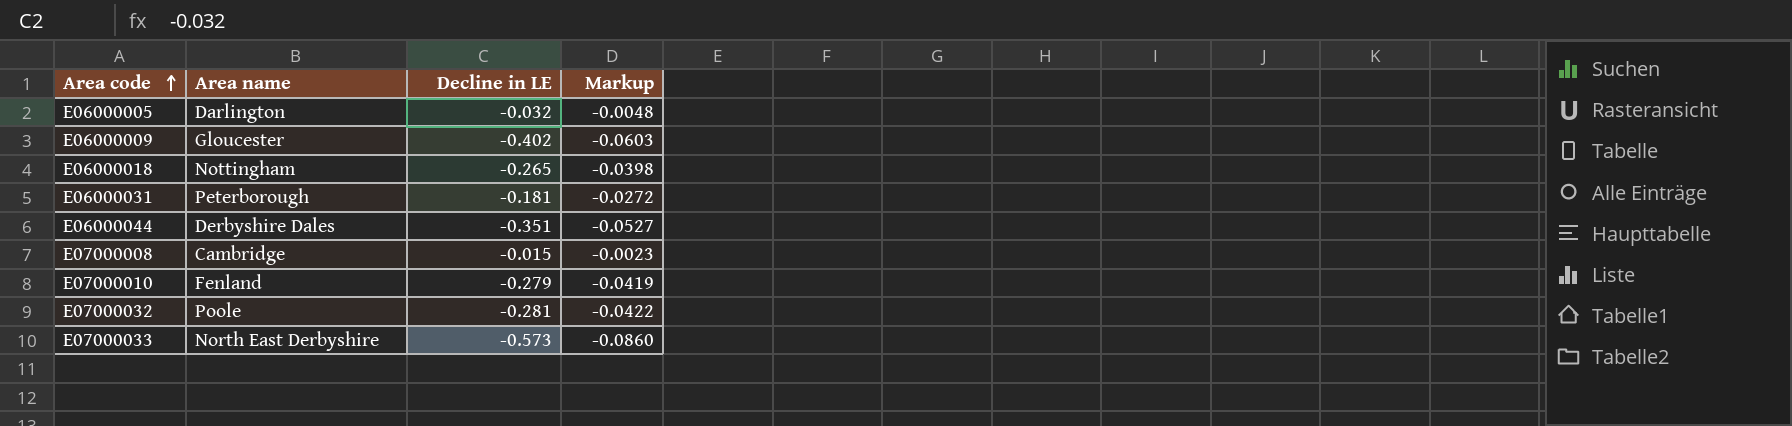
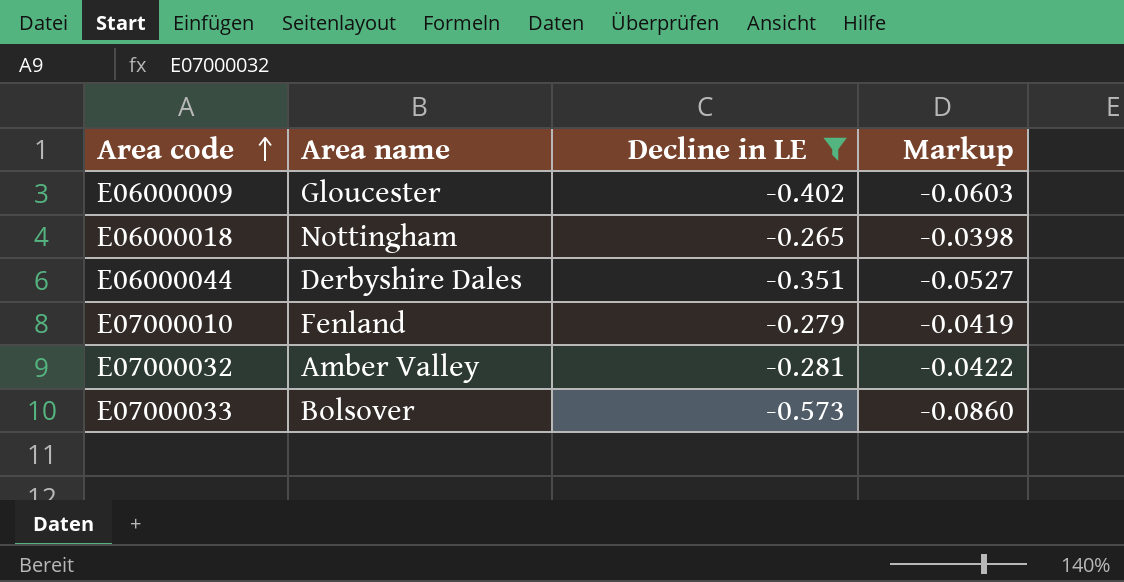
filter: none -> Decline in LE <= -0.265
E07000032 | Area name: Poole -> Amber Valley
E07000033 | Area name: North East Derbyshire -> Bolsover

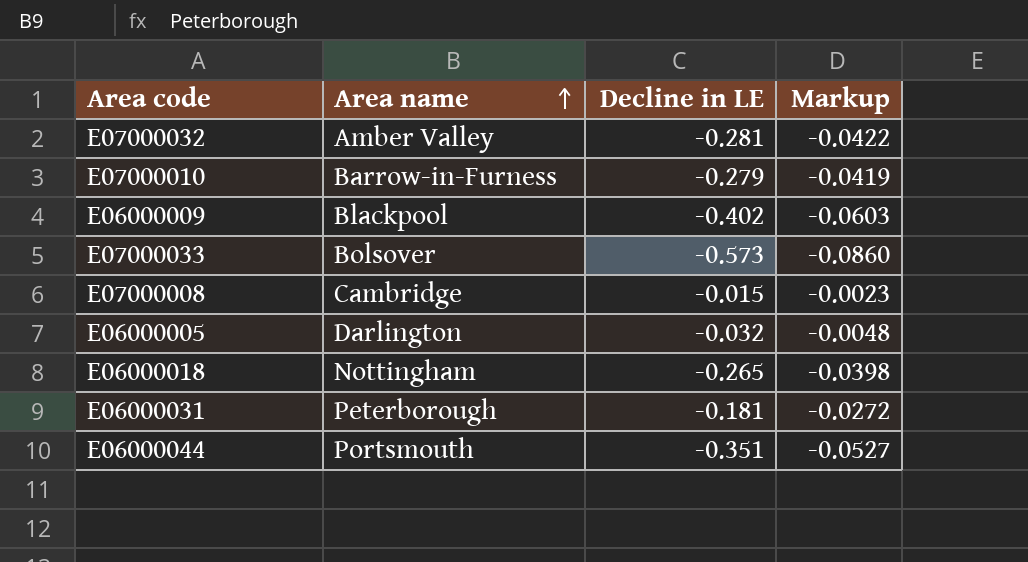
filter: Decline in LE <= -0.265 -> none
row order: Area code ascending -> Area name ascending
E07000010 | Area name: Fenland -> Barrow-in-Furness
E06000009 | Area name: Gloucester -> Blackpool
E06000044 | Area name: Derbyshire Dales -> Portsmouth

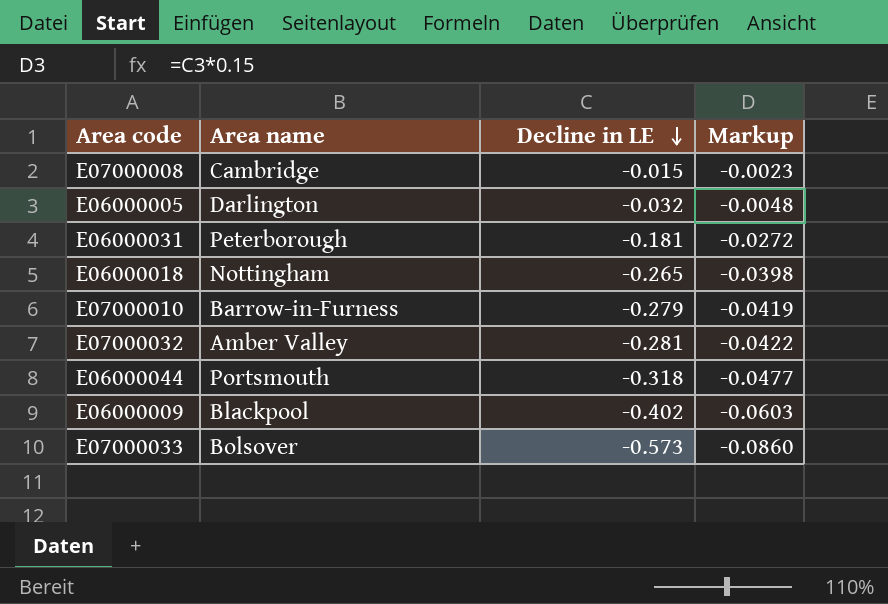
row order: Area name ascending -> Decline in LE descending
E06000044 | Decline in LE: -0.351 -> -0.318
E06000044 | Markup: -0.0527 -> -0.0477

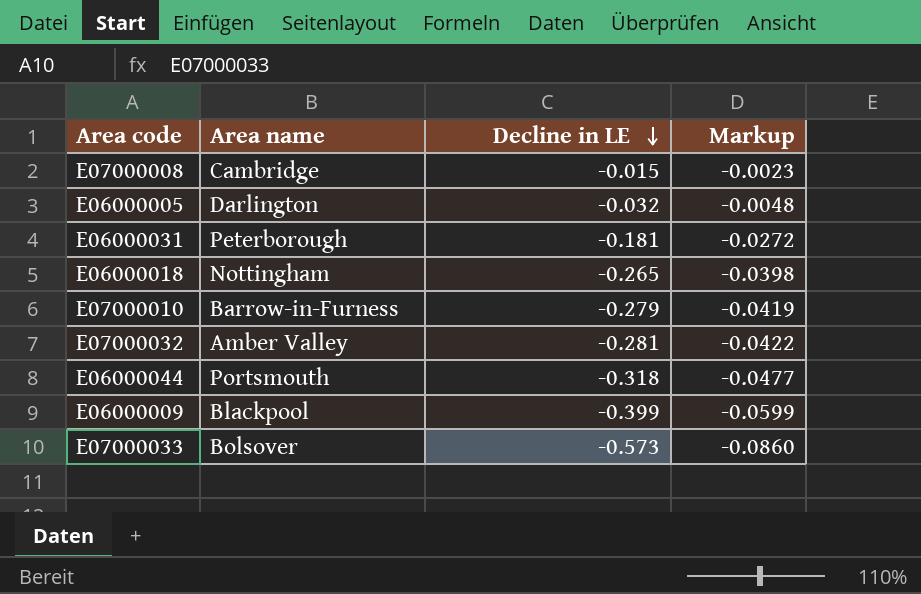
E06000009 | Decline in LE: -0.402 -> -0.399
E06000009 | Markup: -0.0603 -> -0.0599

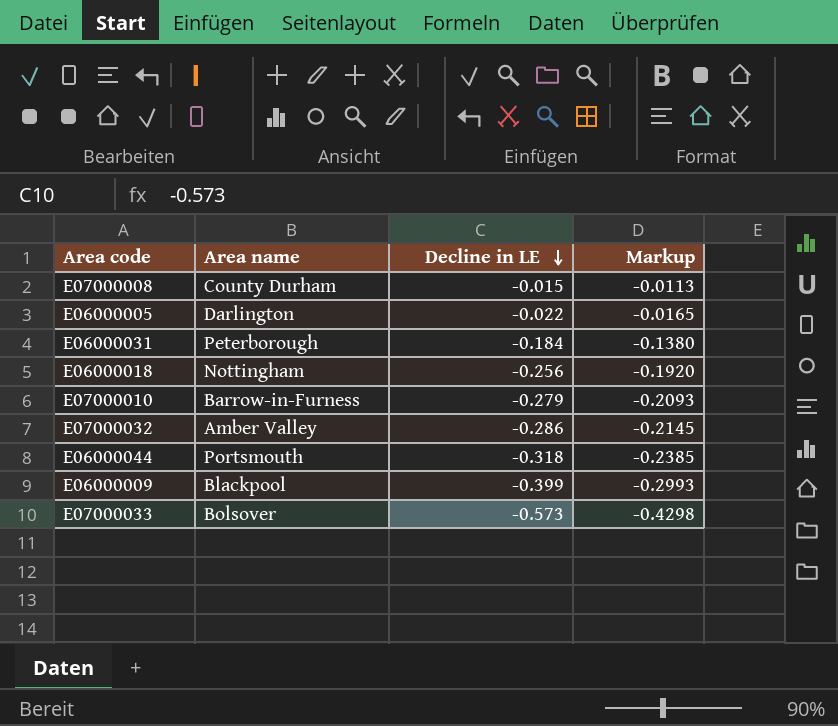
column Markup | formula: [Decline in LE] * 0.15 -> [Decline in LE] * 0.75
E07000008 | Area name: Cambridge -> County Durham
E06000005 | Decline in LE: -0.032 -> -0.022
E06000031 | Decline in LE: -0.181 -> -0.184
E06000018 | Decline in LE: -0.265 -> -0.256
E07000032 | Decline in LE: -0.281 -> -0.286

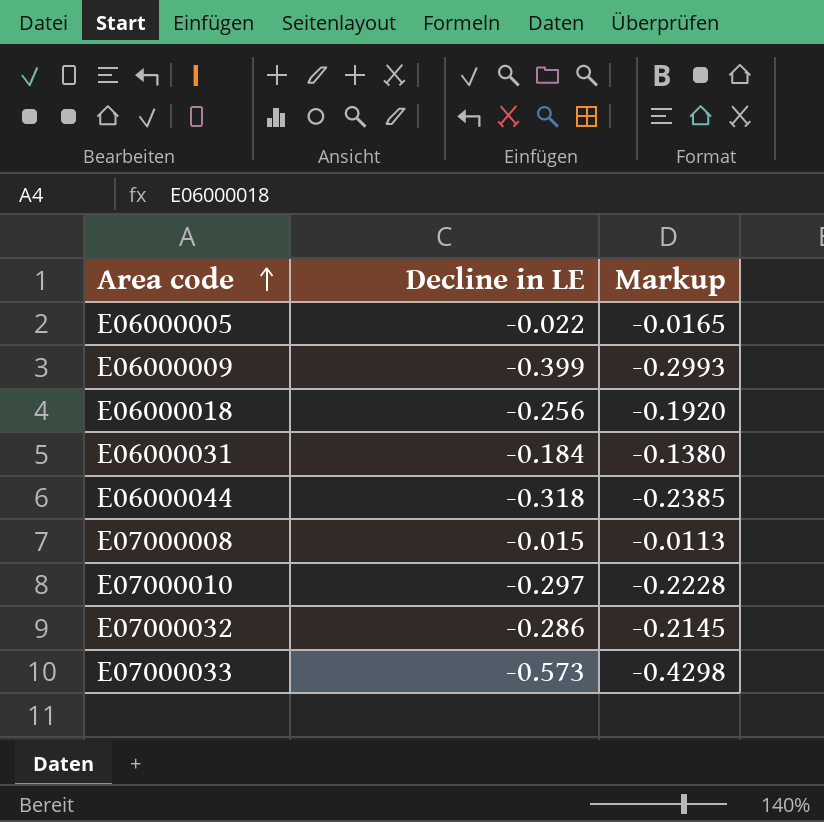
row order: Decline in LE descending -> Area code ascending
column Area name | position: 2 -> none
E07000010 | Decline in LE: -0.279 -> -0.297
E07000010 | Markup: -0.2093 -> -0.2228

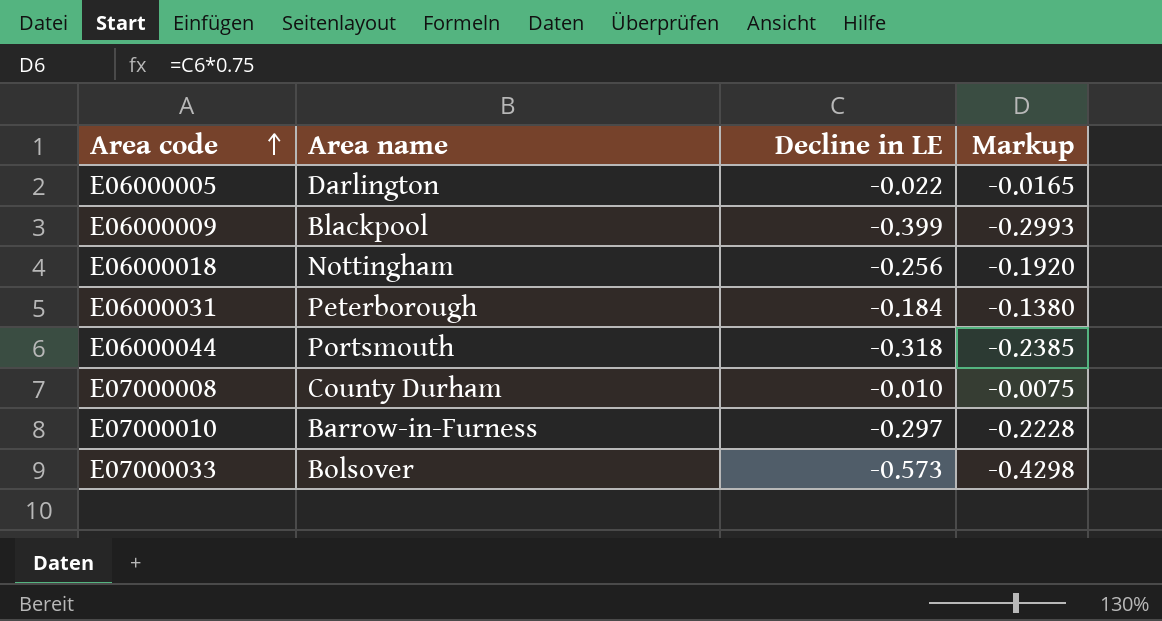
column Area name | position: none -> 2
row E07000032: -0.286 | -0.2145 -> none
E07000008 | Decline in LE: -0.015 -> -0.010
E07000008 | Markup: -0.0113 -> -0.0075

